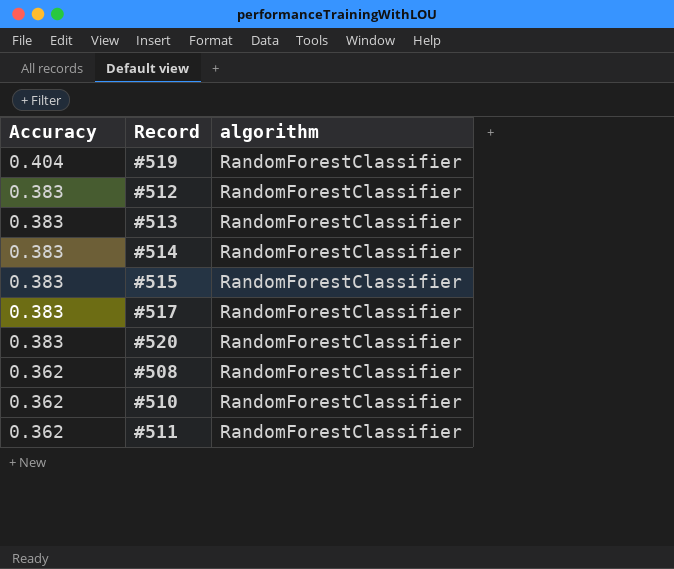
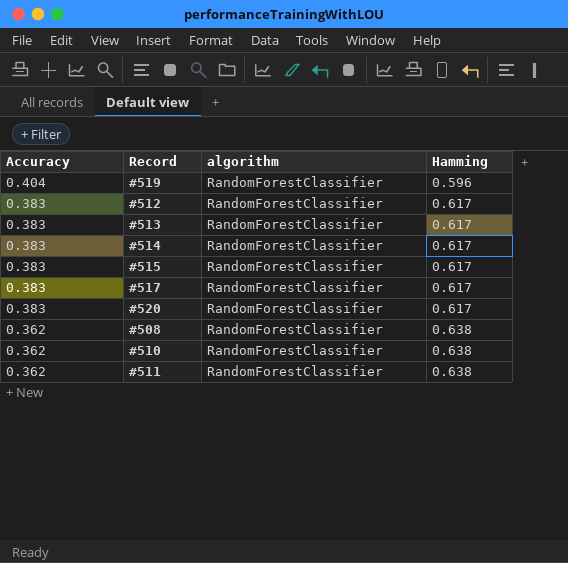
column Hamming | position: none -> 4

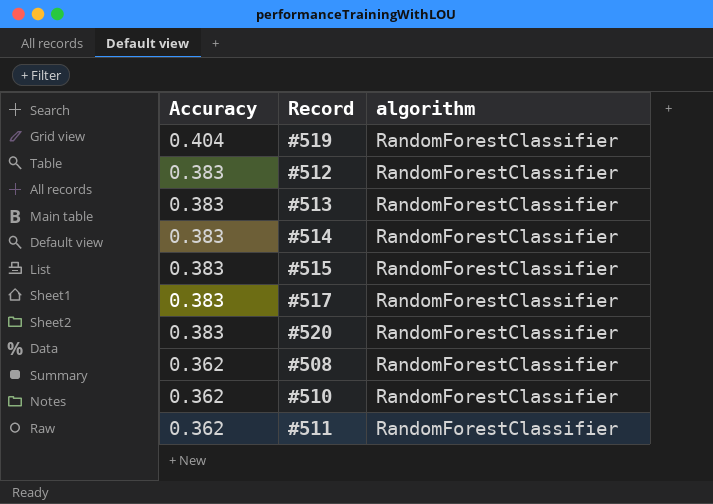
column Hamming | position: 4 -> none

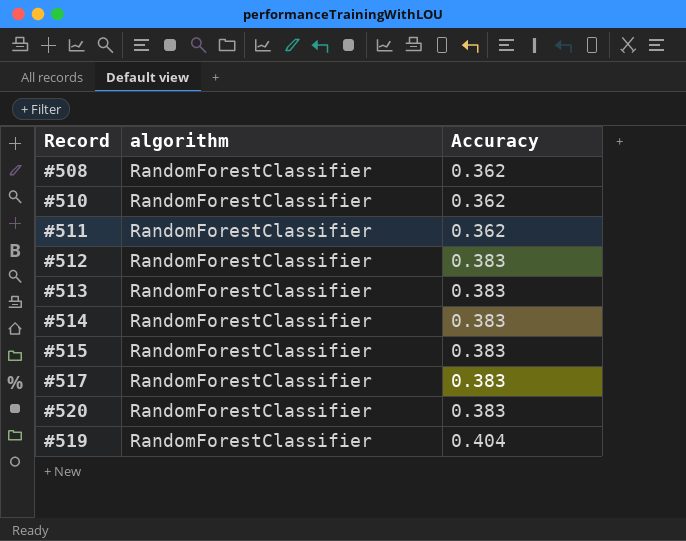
row order: Accuracy descending -> Accuracy ascending
column Accuracy | position: 1 -> 3

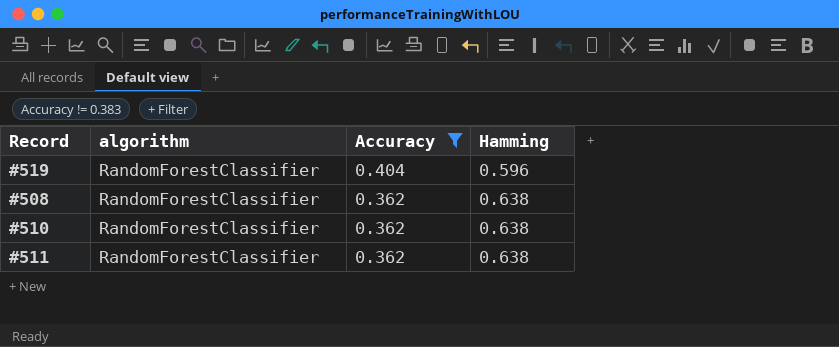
filter: none -> Accuracy != 0.383
row order: Accuracy ascending -> Accuracy descending
column Hamming | position: none -> 4

